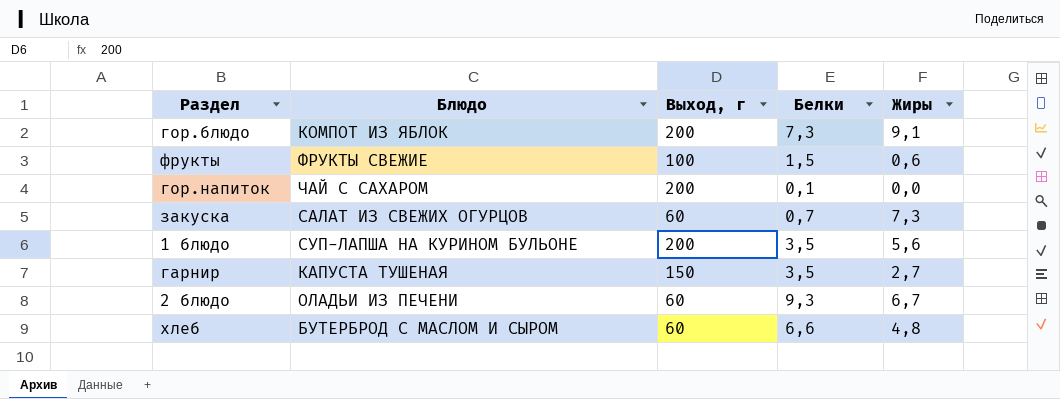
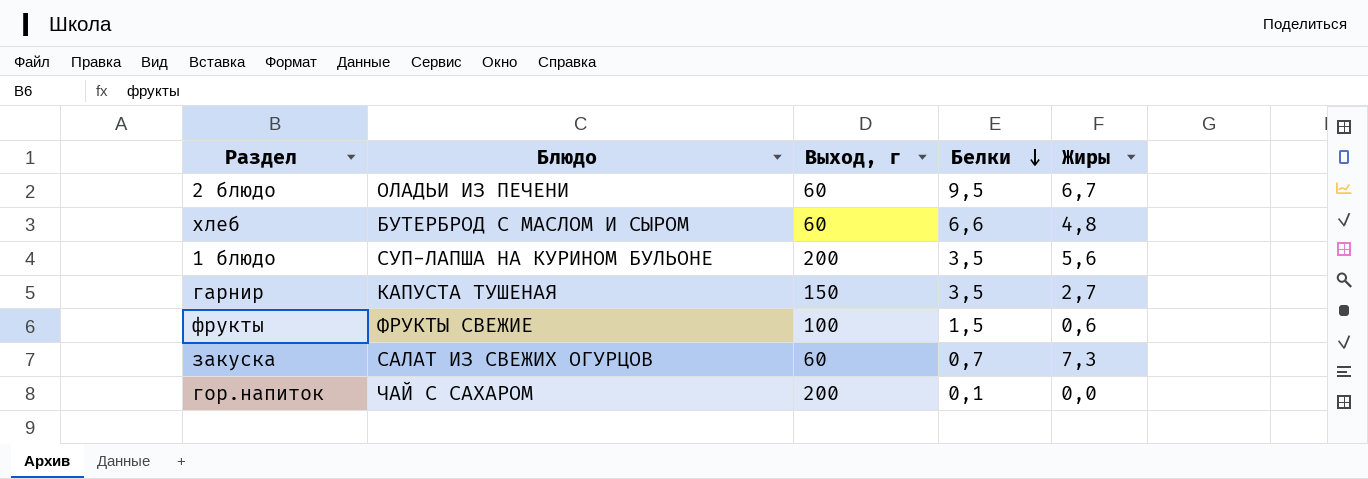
row order: none -> Белки descending
row гор.блюдо: КОМПОТ ИЗ ЯБЛОК | 200 | 7,3 | 9,1 -> none
2 блюдо | Белки: 9,3 -> 9,5

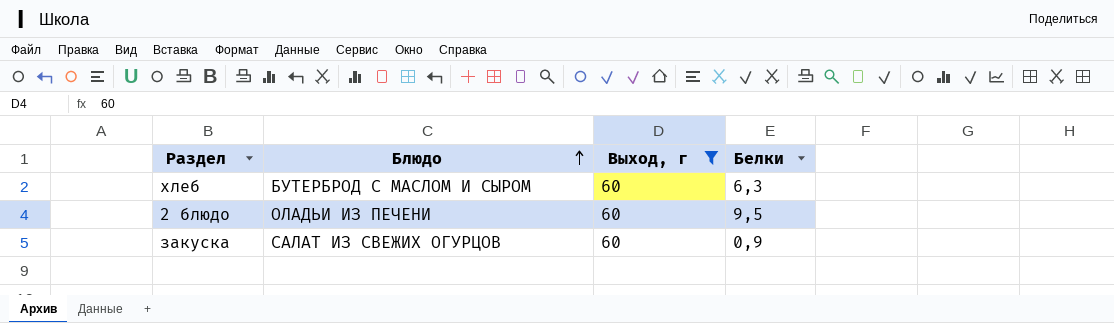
filter: none -> Выход, г = 60
row order: Белки descending -> Блюдо ascending
column Жиры | position: 5 -> none
хлеб | Белки: 6,6 -> 6,3
закуска | Белки: 0,7 -> 0,9

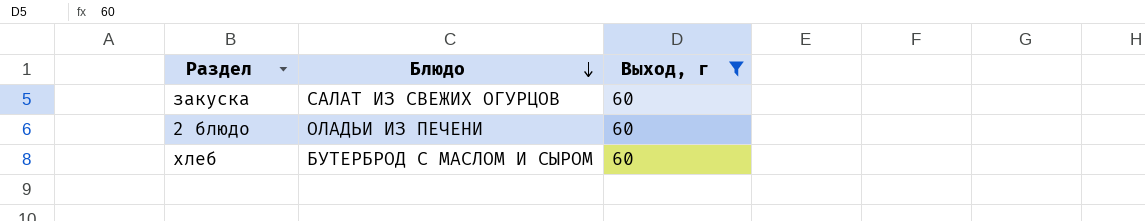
row order: Блюдо ascending -> Блюдо descending
column Белки | position: 4 -> none

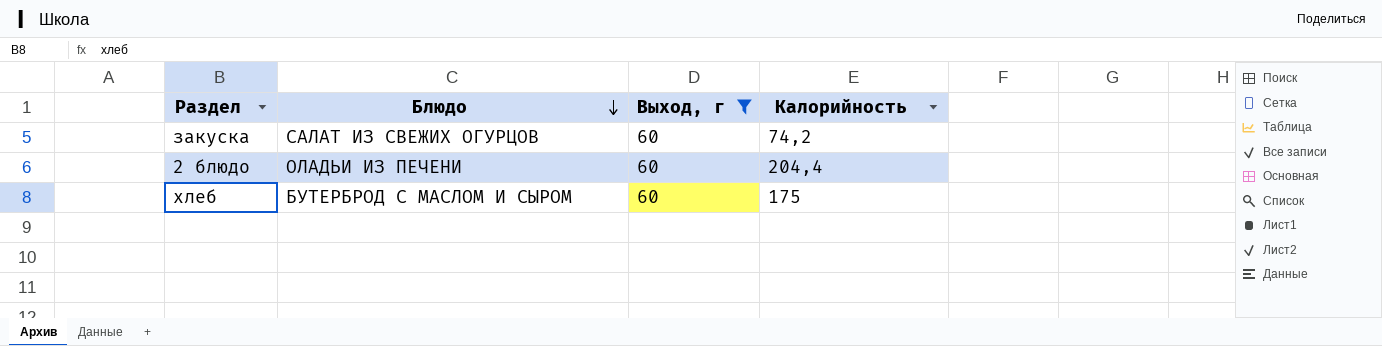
column Калорийность | position: none -> 4

